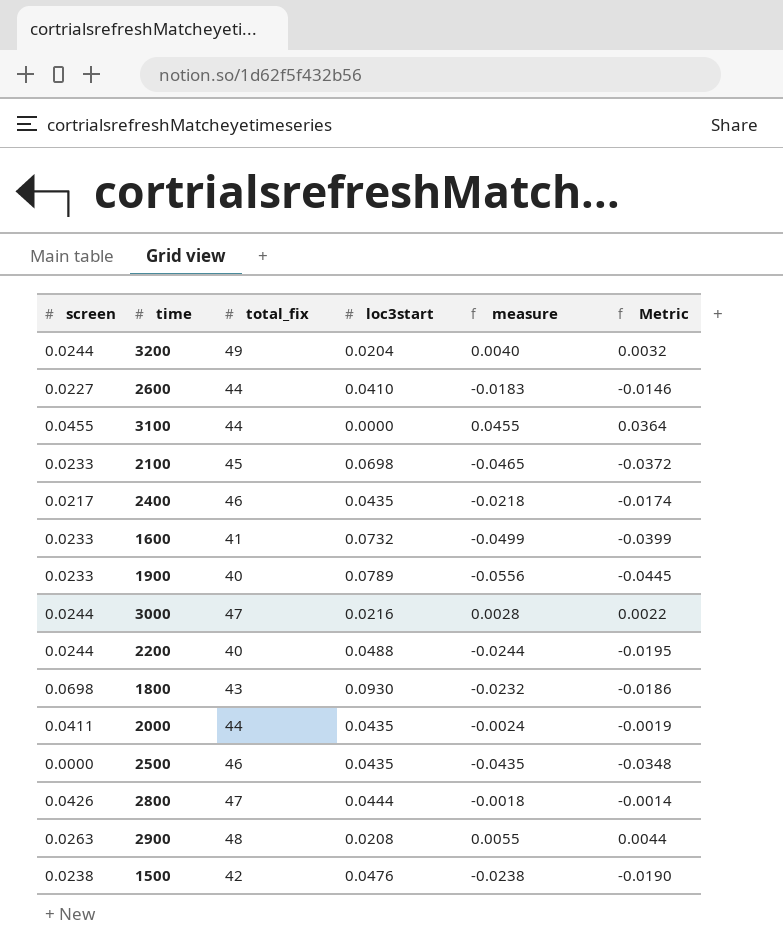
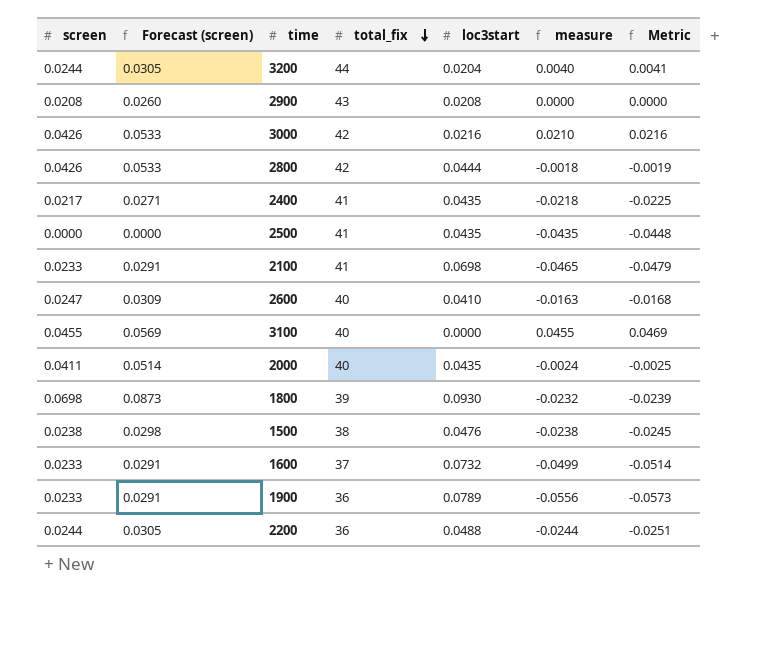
row order: none -> total_fix descending
column Forecast (screen) | formula: none -> [screen] * 1.25
column Metric | formula: [measure] * 0.8 -> [measure] * 1.03
3200 | total_fix: 49 -> 44
2900 | screen: 0.0263 -> 0.0208
2900 | total_fix: 48 -> 43
2900 | measure: 0.0055 -> 0.0000
3000 | screen: 0.0244 -> 0.0426
3000 | total_fix: 47 -> 42
3000 | measure: 0.0028 -> 0.0210
2800 | total_fix: 47 -> 42
2400 | total_fix: 46 -> 41
2500 | total_fix: 46 -> 41
2100 | total_fix: 45 -> 41
2600 | screen: 0.0227 -> 0.0247
2600 | total_fix: 44 -> 40
2600 | measure: -0.0183 -> -0.0163
3100 | total_fix: 44 -> 40
2000 | total_fix: 44 -> 40
1800 | total_fix: 43 -> 39
1500 | total_fix: 42 -> 38
1600 | total_fix: 41 -> 37
1900 | total_fix: 40 -> 36
2200 | total_fix: 40 -> 36

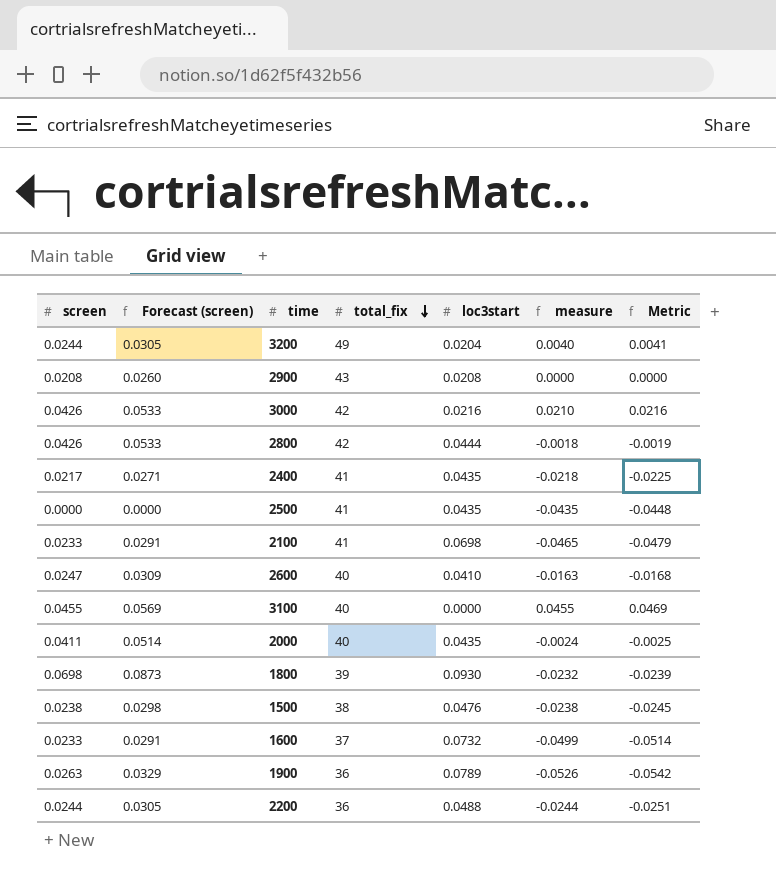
3200 | total_fix: 44 -> 49
1900 | screen: 0.0233 -> 0.0263
1900 | Forecast (screen): 0.0291 -> 0.0329
1900 | measure: -0.0556 -> -0.0526
1900 | Metric: -0.0573 -> -0.0542

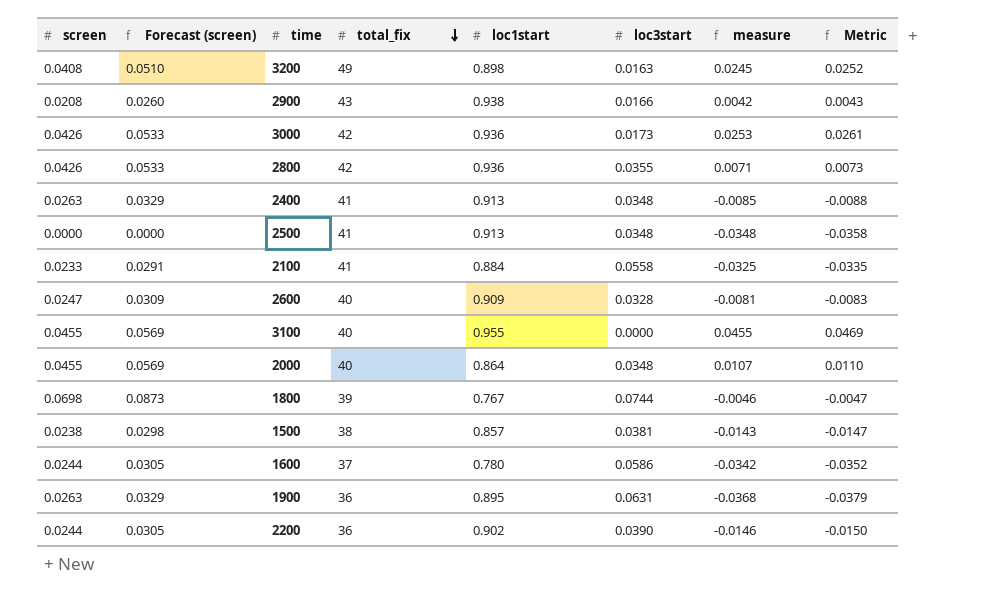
column loc1start | position: none -> 5
3200 | screen: 0.0244 -> 0.0408
3200 | Forecast (screen): 0.0305 -> 0.0510
3200 | loc3start: 0.0204 -> 0.0163
3200 | measure: 0.0040 -> 0.0245
3200 | Metric: 0.0041 -> 0.0252
2900 | loc3start: 0.0208 -> 0.0166
2900 | measure: 0.0000 -> 0.0042
2900 | Metric: 0.0000 -> 0.0043
3000 | loc3start: 0.0216 -> 0.0173
3000 | measure: 0.0210 -> 0.0253
3000 | Metric: 0.0216 -> 0.0261
2800 | loc3start: 0.0444 -> 0.0355
2800 | measure: -0.0018 -> 0.0071
2800 | Metric: -0.0019 -> 0.0073
2400 | screen: 0.0217 -> 0.0263
2400 | Forecast (screen): 0.0271 -> 0.0329
2400 | loc3start: 0.0435 -> 0.0348
2400 | measure: -0.0218 -> -0.0085
2400 | Metric: -0.0225 -> -0.0088
2500 | loc3start: 0.0435 -> 0.0348
2500 | measure: -0.0435 -> -0.0348
2500 | Metric: -0.0448 -> -0.0358
2100 | loc3start: 0.0698 -> 0.0558
2100 | measure: -0.0465 -> -0.0325
2100 | Metric: -0.0479 -> -0.0335
2600 | loc3start: 0.0410 -> 0.0328
2600 | measure: -0.0163 -> -0.0081
2600 | Metric: -0.0168 -> -0.0083
2000 | screen: 0.0411 -> 0.0455
2000 | Forecast (screen): 0.0514 -> 0.0569
2000 | loc3start: 0.0435 -> 0.0348
2000 | measure: -0.0024 -> 0.0107
2000 | Metric: -0.0025 -> 0.0110
1800 | loc3start: 0.0930 -> 0.0744
1800 | measure: -0.0232 -> -0.0046
1800 | Metric: -0.0239 -> -0.0047
1500 | loc3start: 0.0476 -> 0.0381
1500 | measure: -0.0238 -> -0.0143
1500 | Metric: -0.0245 -> -0.0147
1600 | screen: 0.0233 -> 0.0244
1600 | Forecast (screen): 0.0291 -> 0.0305
1600 | loc3start: 0.0732 -> 0.0586
1600 | measure: -0.0499 -> -0.0342
1600 | Metric: -0.0514 -> -0.0352
1900 | loc3start: 0.0789 -> 0.0631
1900 | measure: -0.0526 -> -0.0368
1900 | Metric: -0.0542 -> -0.0379
2200 | loc3start: 0.0488 -> 0.0390
2200 | measure: -0.0244 -> -0.0146
2200 | Metric: -0.0251 -> -0.0150

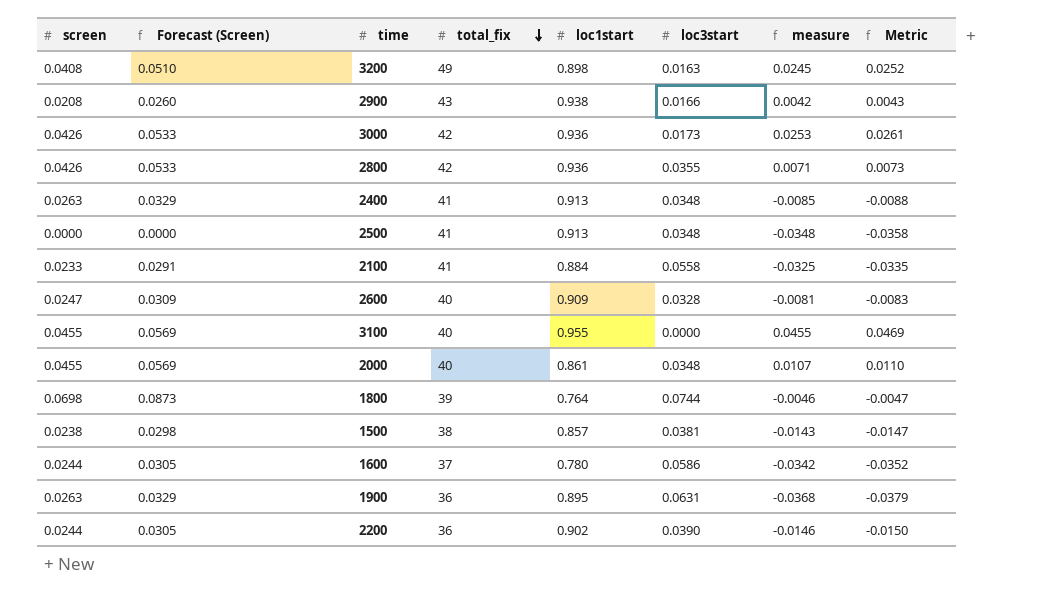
column name: Forecast (screen) -> Forecast (Screen)
2000 | loc1start: 0.864 -> 0.861
1800 | loc1start: 0.767 -> 0.764

